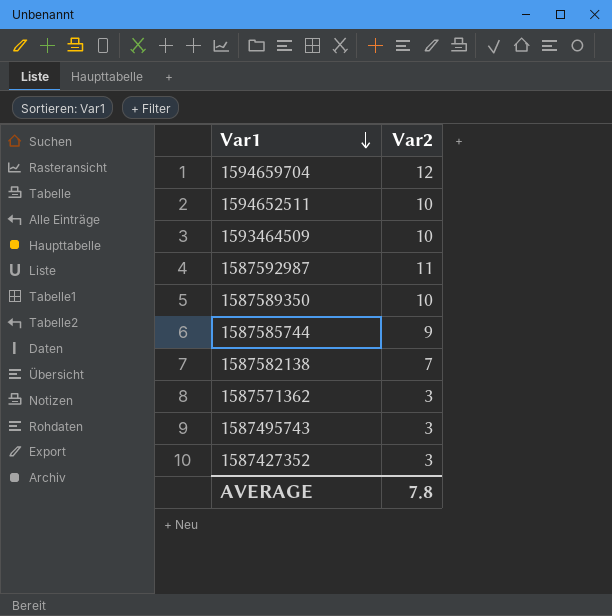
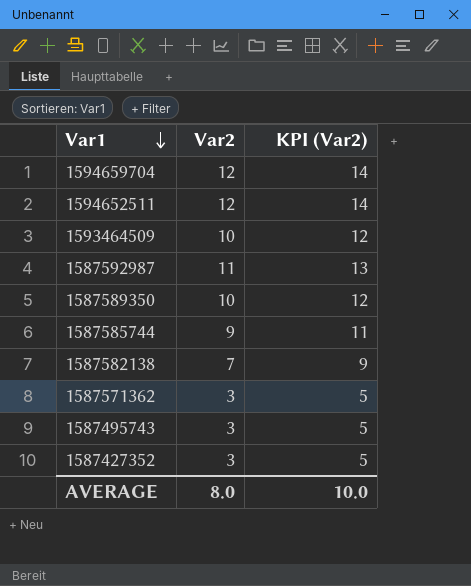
column KPI (Var2) | formula: none -> [Var2] + 2
1594652511 | Var2: 10 -> 12
AVERAGE | Var2: 7.8 -> 8.0

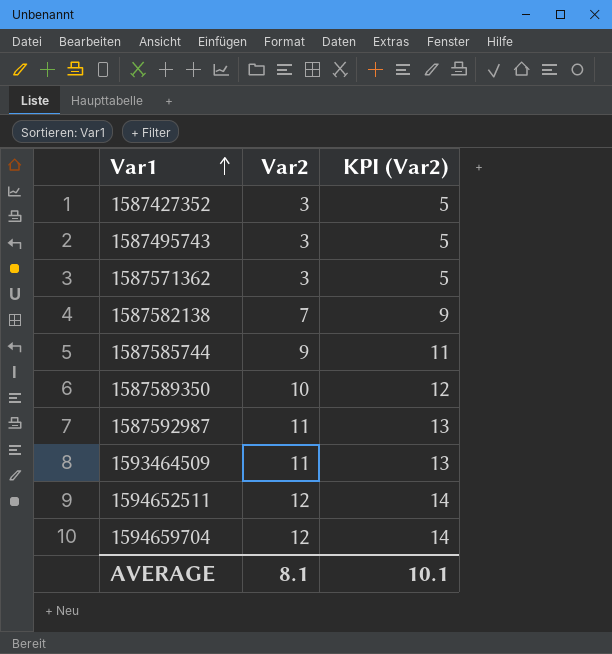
row order: Var1 descending -> Var1 ascending
1593464509 | Var2: 10 -> 11
1593464509 | KPI (Var2): 12 -> 13
AVERAGE | Var2: 8.0 -> 8.1
AVERAGE | KPI (Var2): 10.0 -> 10.1

